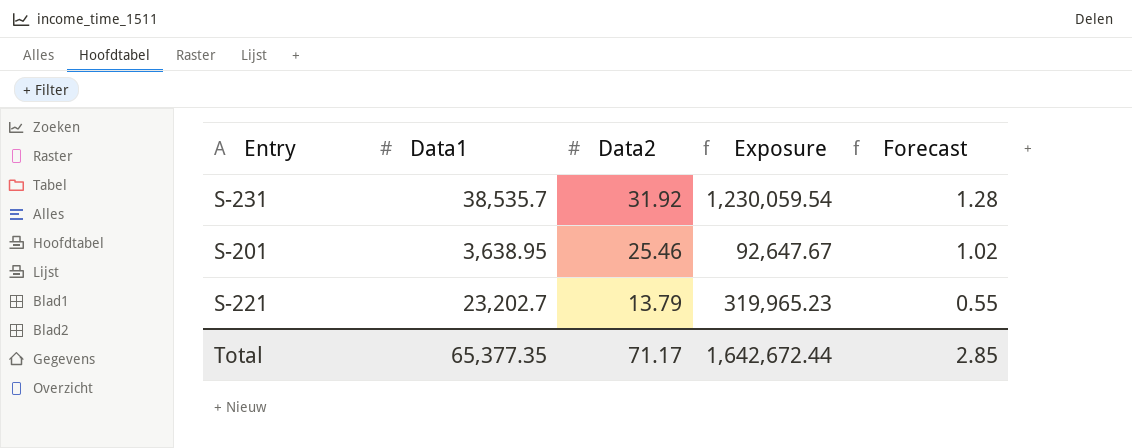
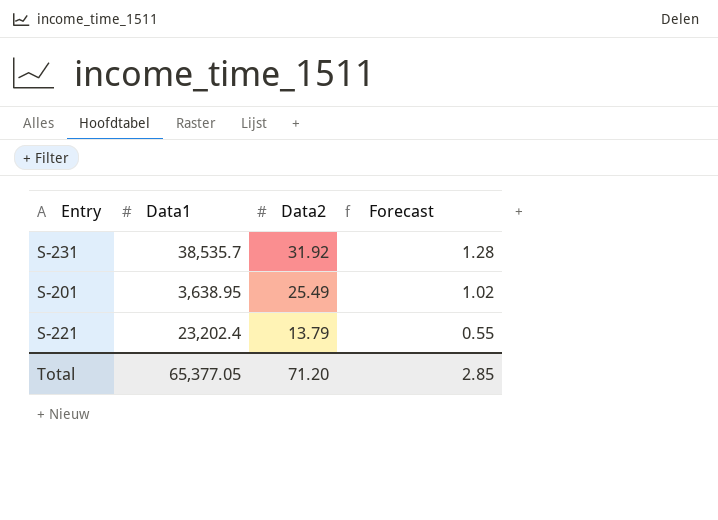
column Exposure | formula: [Data1] * [Data2] -> none
S-201 | Data2: 25.46 -> 25.49
S-221 | Data1: 23,202.7 -> 23,202.4
Total | Data1: 65,377.35 -> 65,377.05
Total | Data2: 71.17 -> 71.20

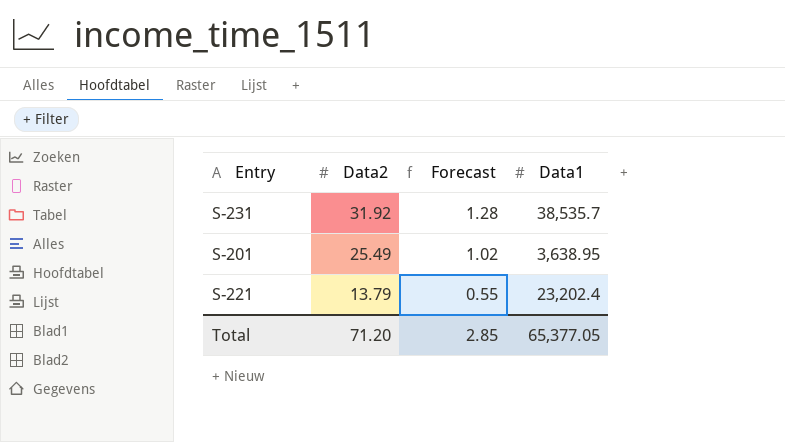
column Data1 | position: 2 -> 4

